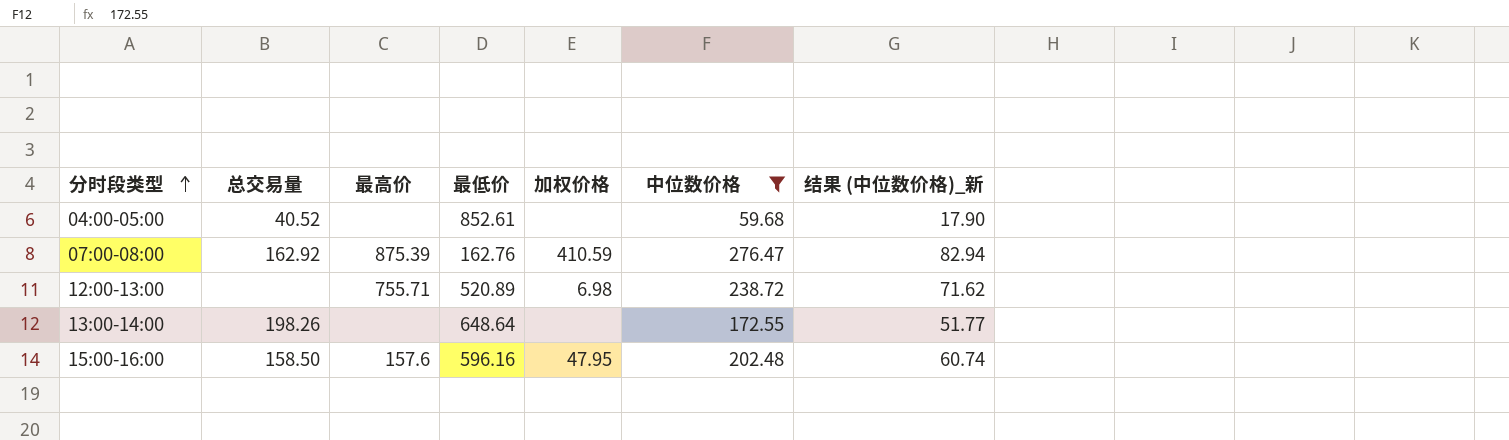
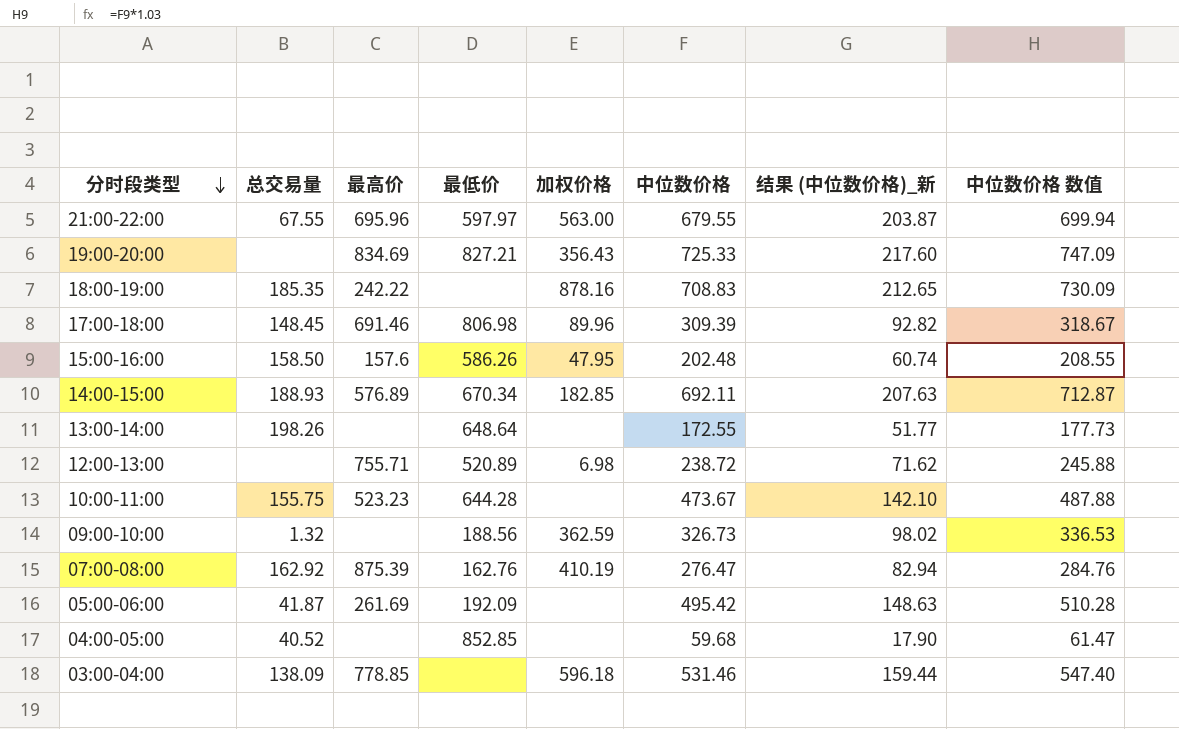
filter: 中位数价格 <= 276.47 -> none
row order: 分时段类型 ascending -> 分时段类型 descending
column 中位数价格 数值 | formula: none -> [中位数价格] * 1.03
15:00-16:00 | 最低价: 596.16 -> 586.26
07:00-08:00 | 加权价格: 410.59 -> 410.19
04:00-05:00 | 最低价: 852.61 -> 852.85

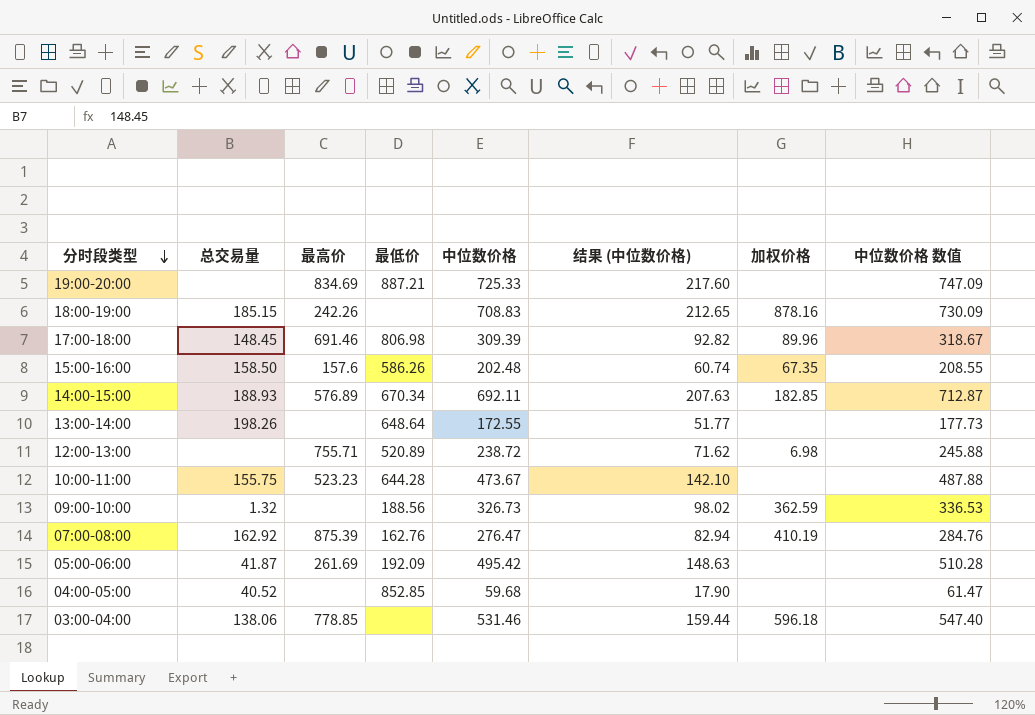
column name: 结果 (中位数价格)_新 -> 结果 (中位数价格)
column 加权价格 | position: 5 -> 7
row 21:00-22:00: 67.55 | 695.96 | 597.97 | 563.00 | 679.55 | 203.87 | 699.94 -> none
19:00-20:00 | 最低价: 827.21 -> 887.21
19:00-20:00 | 加权价格: 356.43 -> none
18:00-19:00 | 总交易量: 185.35 -> 185.15
18:00-19:00 | 最高价: 242.22 -> 242.26
15:00-16:00 | 加权价格: 47.95 -> 67.35
03:00-04:00 | 总交易量: 138.09 -> 138.06

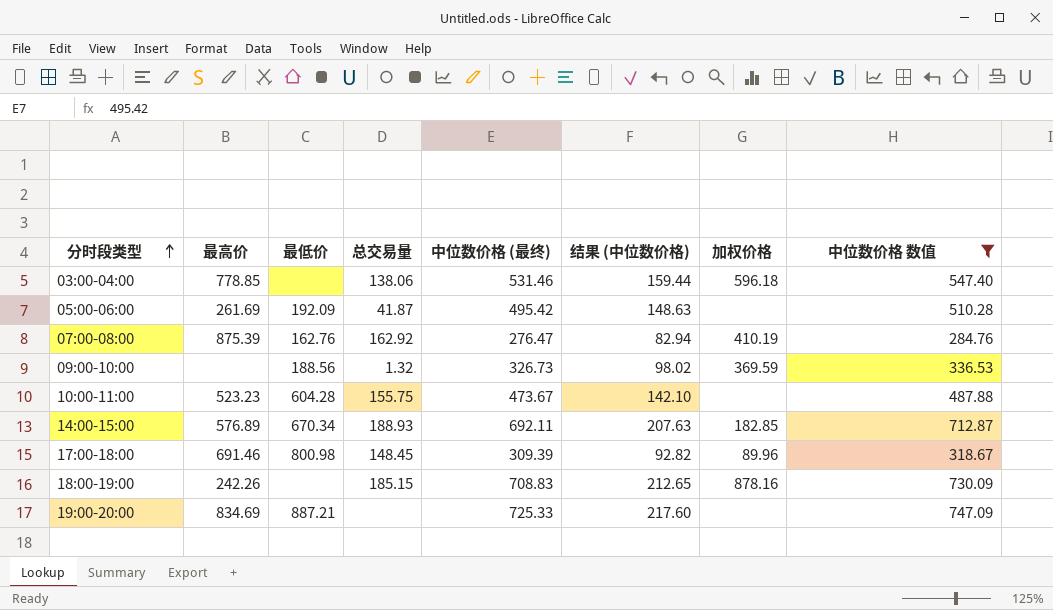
filter: none -> 中位数价格 数值 >= 284.76
row order: 分时段类型 descending -> 分时段类型 ascending
column 总交易量 | position: 2 -> 4
column name: 中位数价格 -> 中位数价格 (最终)
09:00-10:00 | 加权价格: 362.59 -> 369.59
10:00-11:00 | 最低价: 644.28 -> 604.28
17:00-18:00 | 最低价: 806.98 -> 800.98

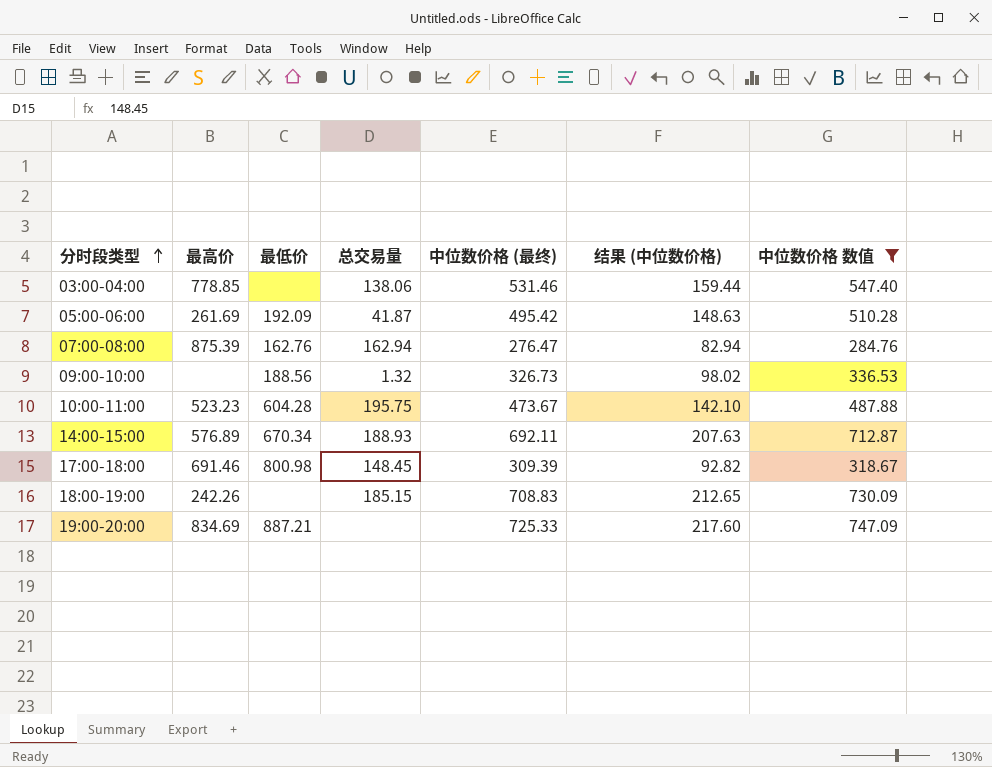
column 加权价格 | position: 7 -> none
07:00-08:00 | 总交易量: 162.92 -> 162.94
10:00-11:00 | 总交易量: 155.75 -> 195.75

